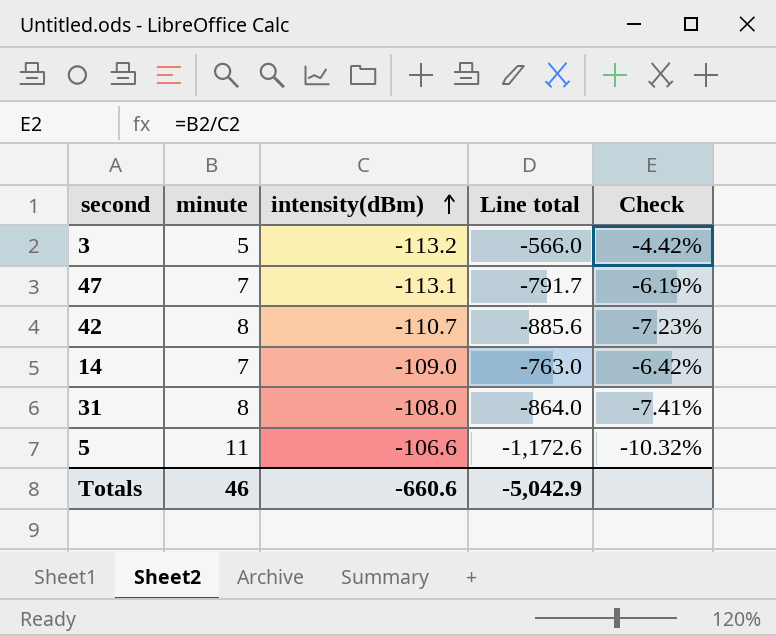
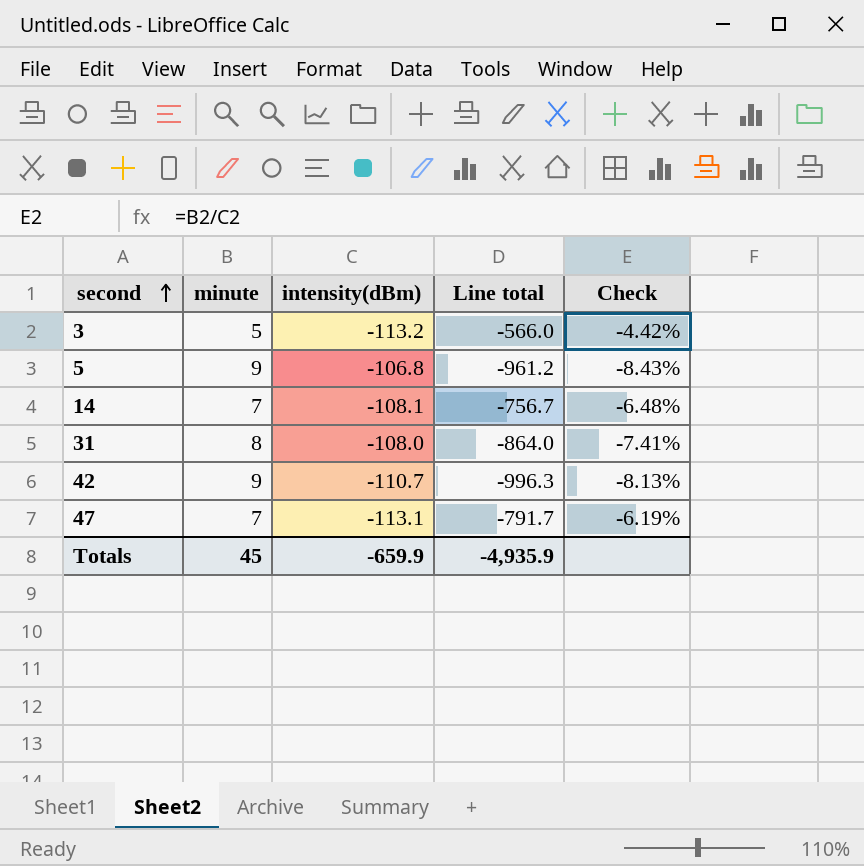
row order: intensity(dBm) ascending -> second ascending
5 | minute: 11 -> 9
5 | intensity(dBm): -106.6 -> -106.8
5 | Line total: -1,172.6 -> -961.2
5 | Check: -10.32% -> -8.43%
14 | intensity(dBm): -109.0 -> -108.1
14 | Line total: -763.0 -> -756.7
14 | Check: -6.42% -> -6.48%
42 | minute: 8 -> 9
42 | Line total: -885.6 -> -996.3
42 | Check: -7.23% -> -8.13%
Totals | minute: 46 -> 45
Totals | intensity(dBm): -660.6 -> -659.9
Totals | Line total: -5,042.9 -> -4,935.9

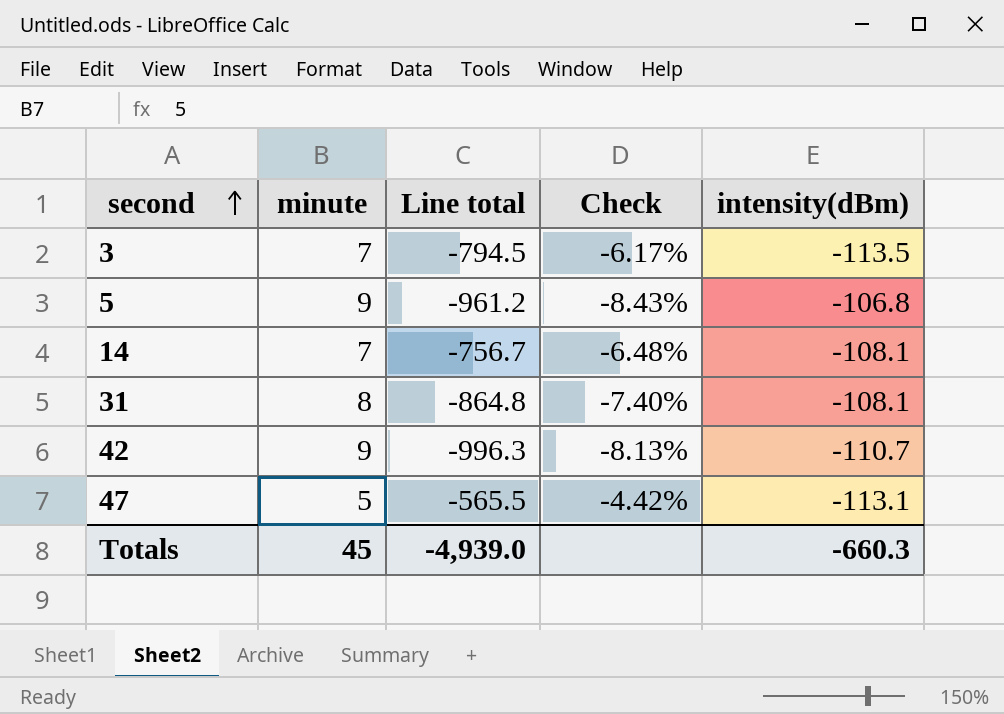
column intensity(dBm) | position: 3 -> 5
3 | minute: 5 -> 7
3 | Line total: -566.0 -> -794.5
3 | Check: -4.42% -> -6.17%
3 | intensity(dBm): -113.2 -> -113.5
31 | Line total: -864.0 -> -864.8
31 | Check: -7.41% -> -7.40%
31 | intensity(dBm): -108.0 -> -108.1
47 | minute: 7 -> 5
47 | Line total: -791.7 -> -565.5
47 | Check: -6.19% -> -4.42%
Totals | Line total: -4,935.9 -> -4,939.0
Totals | intensity(dBm): -659.9 -> -660.3

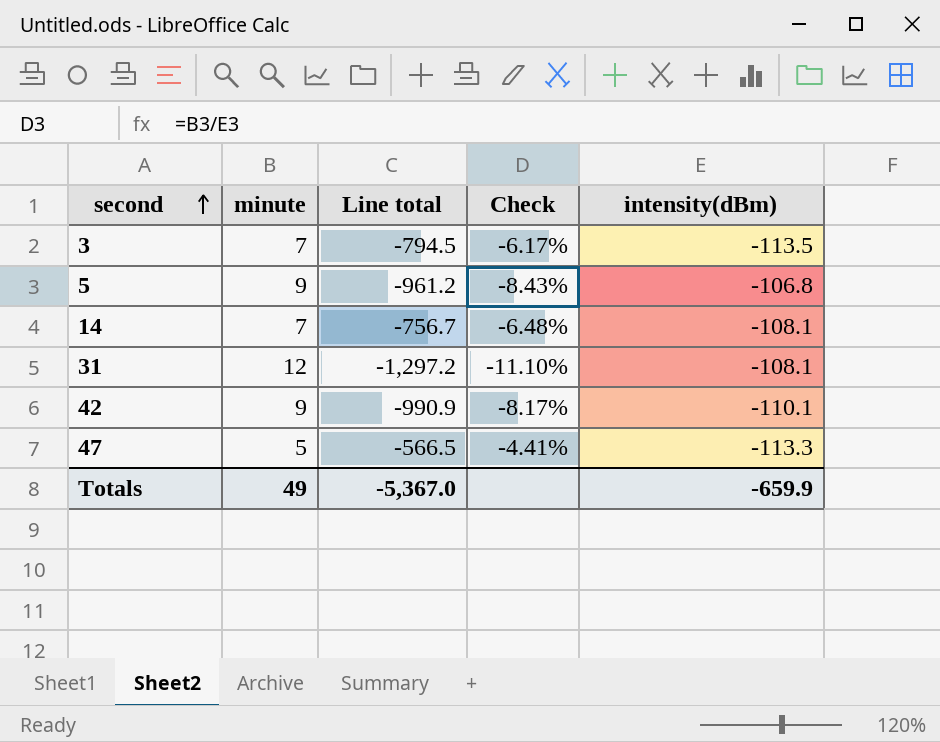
31 | minute: 8 -> 12
31 | Line total: -864.8 -> -1,297.2
31 | Check: -7.40% -> -11.10%
42 | Line total: -996.3 -> -990.9
42 | Check: -8.13% -> -8.17%
42 | intensity(dBm): -110.7 -> -110.1
47 | Line total: -565.5 -> -566.5
47 | Check: -4.42% -> -4.41%
47 | intensity(dBm): -113.1 -> -113.3
Totals | minute: 45 -> 49
Totals | Line total: -4,939.0 -> -5,367.0
Totals | intensity(dBm): -660.3 -> -659.9

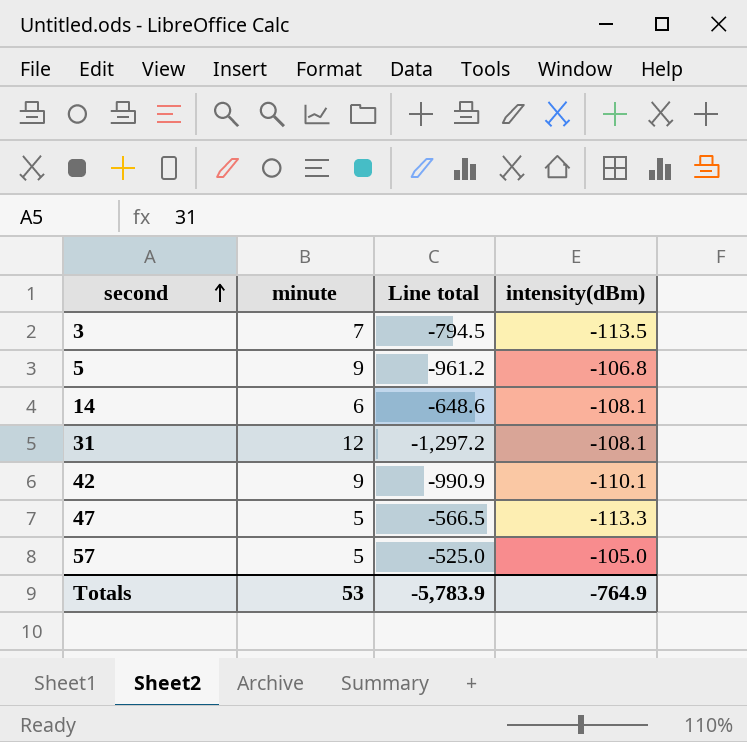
column Check | formula: [minute] / [intensity(dBm)] -> none
14 | minute: 7 -> 6
14 | Line total: -756.7 -> -648.6
row 57: none -> 5 | -525.0 | -105.0
Totals | minute: 49 -> 53
Totals | Line total: -5,367.0 -> -5,783.9
Totals | intensity(dBm): -659.9 -> -764.9

